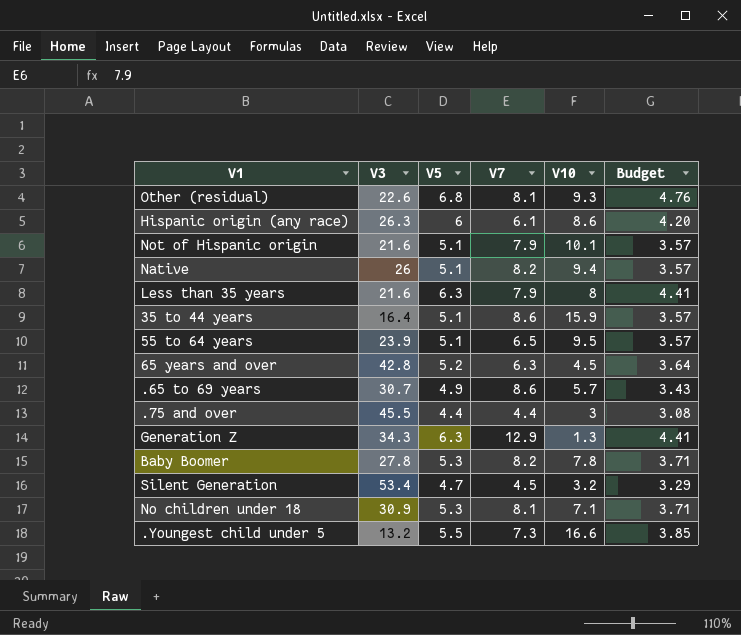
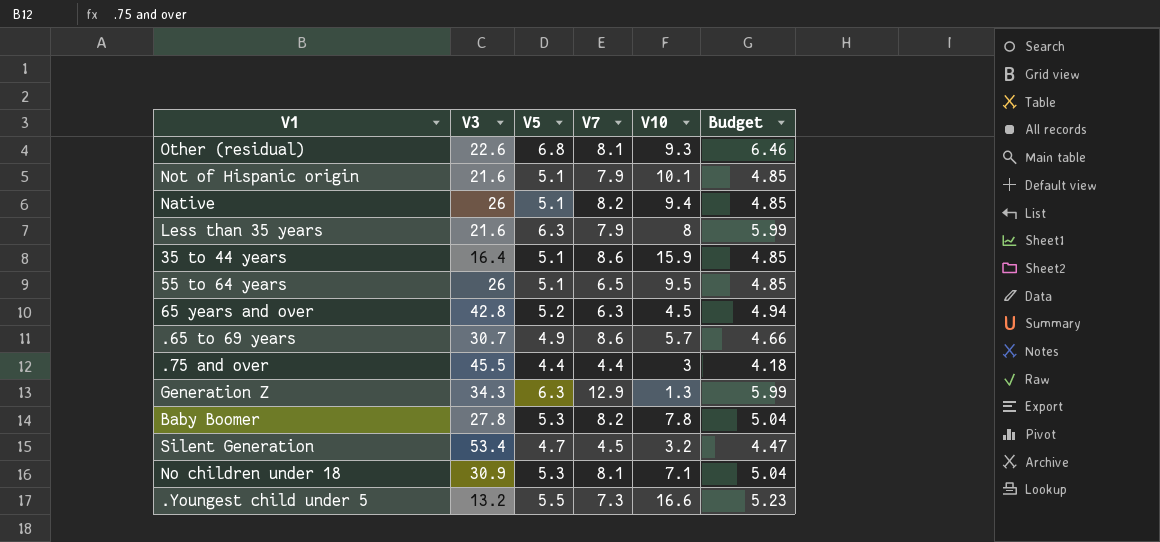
column Budget | formula: [V5] * 0.7 -> [V5] * 0.95
row Hispanic origin (any race): 26.3 | 6 | 6.1 | 8.6 | 4.20 -> none
55 to 64 years | V3: 23.9 -> 26

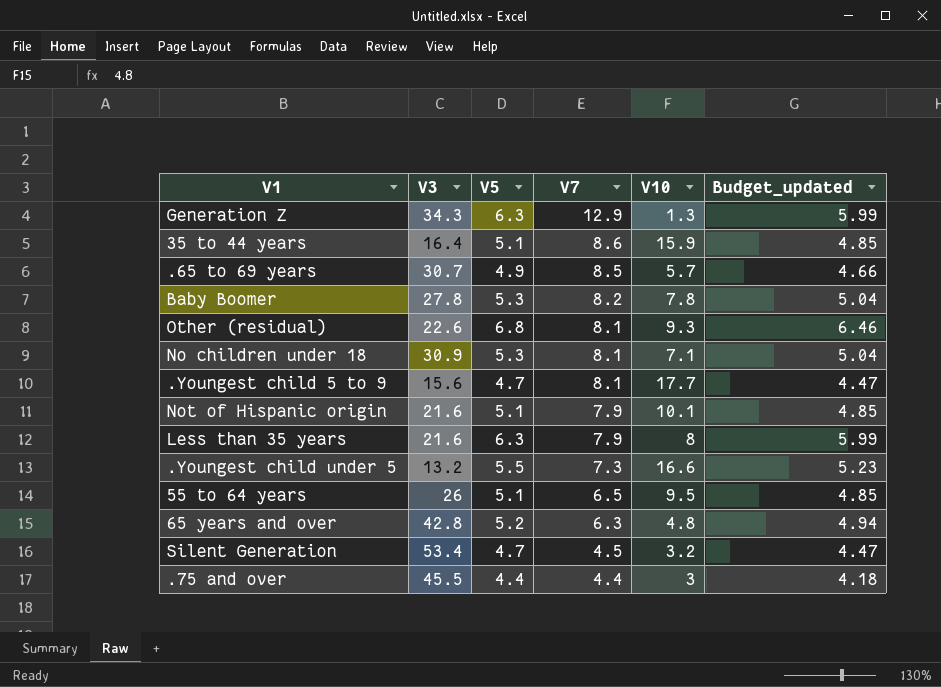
row order: none -> V7 descending
column name: Budget -> Budget_updated
row Native: 26 | 5.1 | 8.2 | 9.4 | 4.85 -> none
.65 to 69 years | V7: 8.6 -> 8.5
row .Youngest child 5 to 9: none -> 15.6 | 4.7 | 8.1 | 17.7 | 4.47
65 years and over | V10: 4.5 -> 4.8

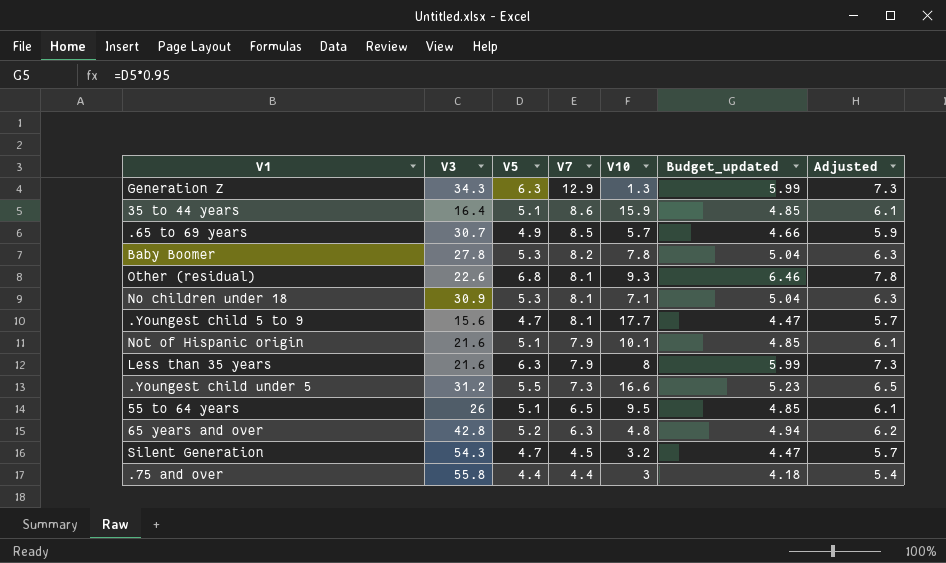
column Adjusted | formula: none -> [V5] + 1
.Youngest child under 5 | V3: 13.2 -> 31.2
Silent Generation | V3: 53.4 -> 54.3
.75 and over | V3: 45.5 -> 55.8

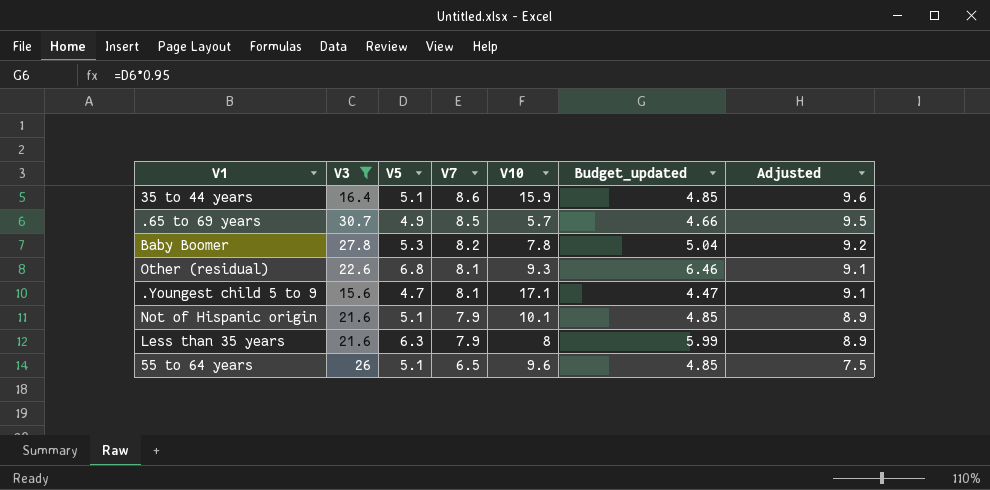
filter: none -> V3 <= 30.7
column Adjusted | formula: [V5] + 1 -> [V7] + 1
.Youngest child 5 to 9 | V10: 17.7 -> 17.1
55 to 64 years | V10: 9.5 -> 9.6

